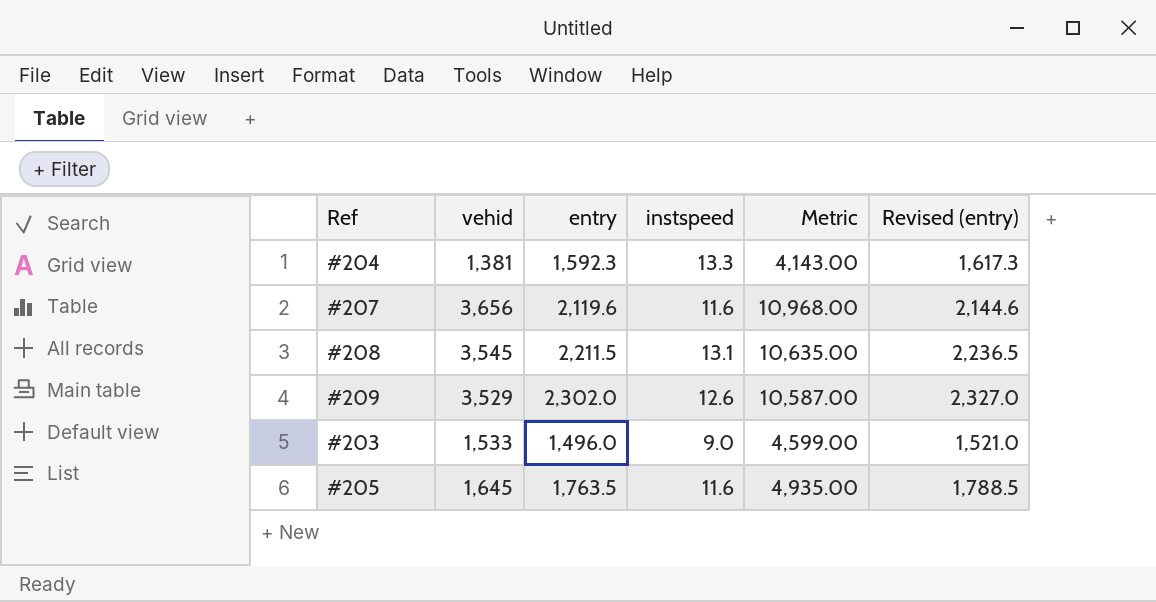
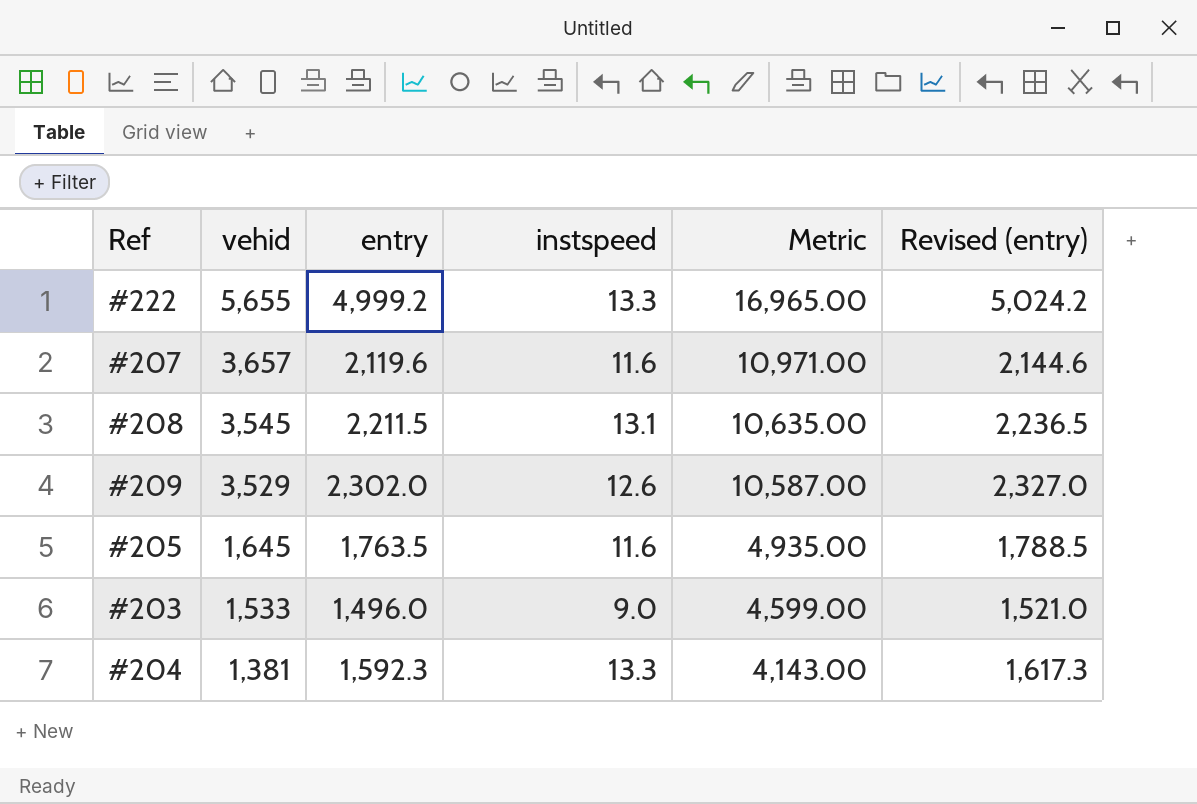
row order: none -> vehid descending
row #222: none -> 5,655 | 4,999.2 | 13.3 | 16,965.00 | 5,024.2
#207 | vehid: 3,656 -> 3,657
#207 | Metric: 10,968.00 -> 10,971.00

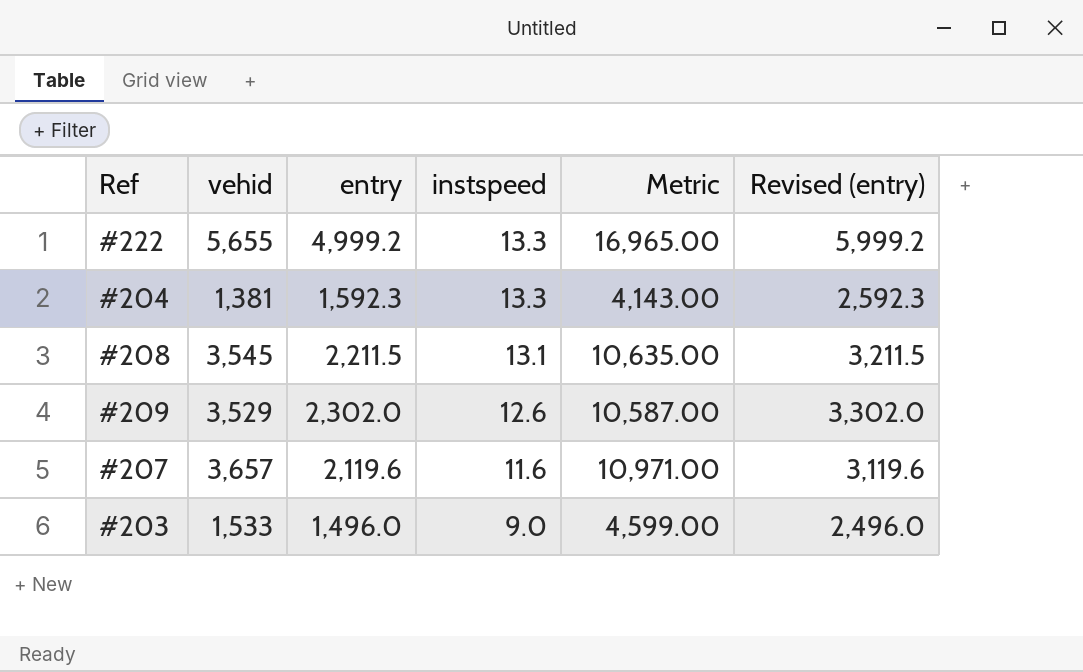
row order: vehid descending -> instspeed descending
column Revised (entry) | formula: [entry] + 25 -> [entry] + 1000
row #205: 1,645 | 1,763.5 | 11.6 | 4,935.00 | 1,788.5 -> none

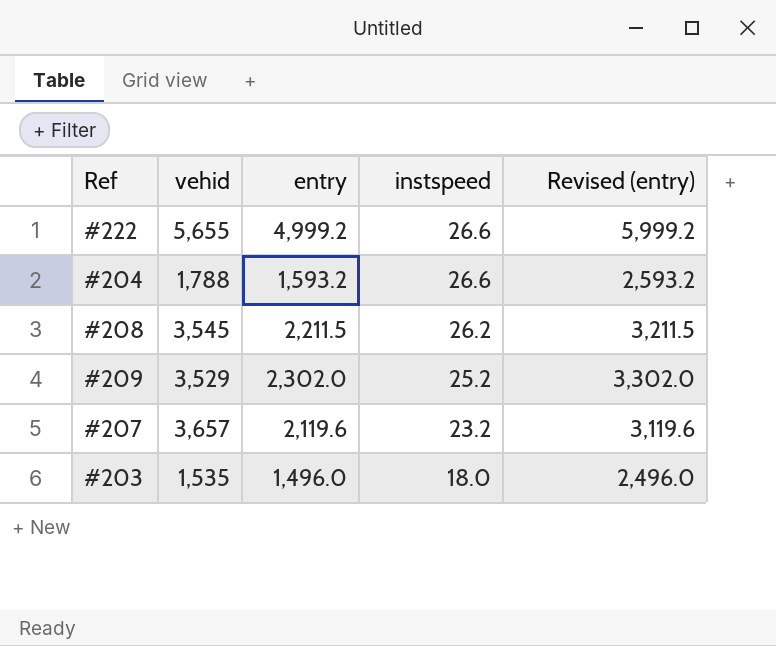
column Metric | formula: [vehid] * 3 -> none
#222 | instspeed: 13.3 -> 26.6
#204 | vehid: 1,381 -> 1,788
#204 | entry: 1,592.3 -> 1,593.2
#204 | instspeed: 13.3 -> 26.6
#204 | Revised (entry): 2,592.3 -> 2,593.2
#208 | instspeed: 13.1 -> 26.2
#209 | instspeed: 12.6 -> 25.2
#207 | instspeed: 11.6 -> 23.2
#203 | vehid: 1,533 -> 1,535
#203 | instspeed: 9.0 -> 18.0

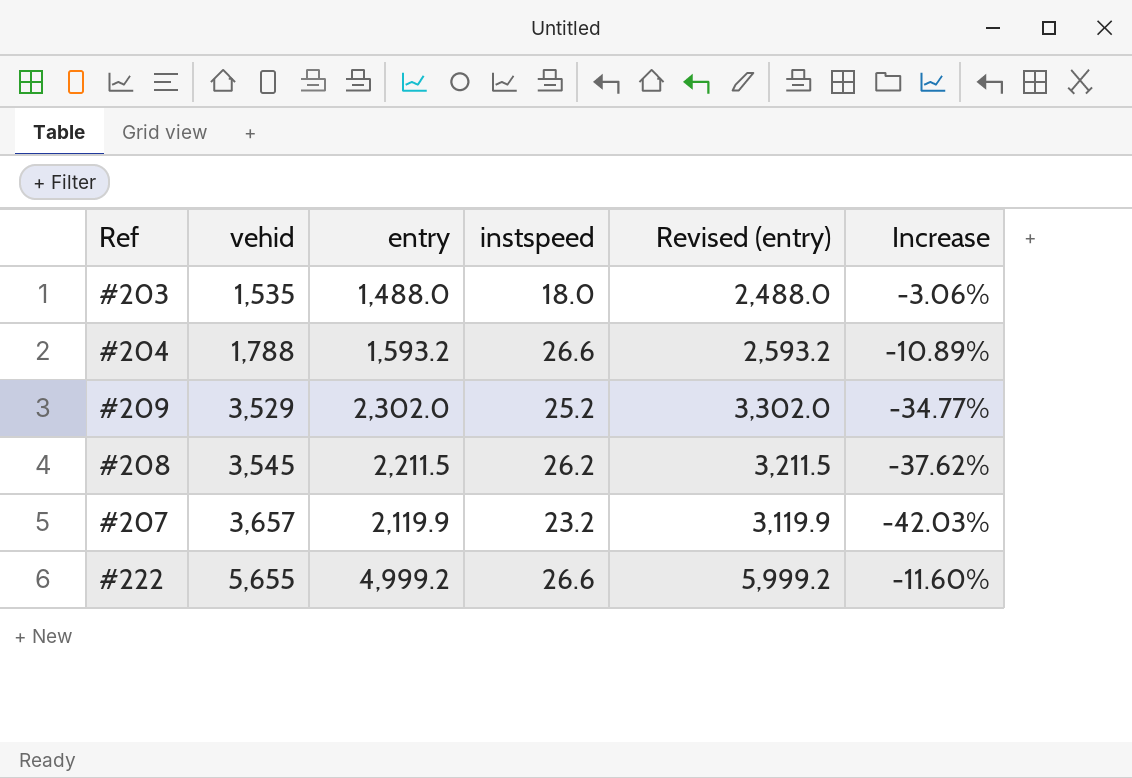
row order: instspeed descending -> vehid ascending
column Increase | formula: none -> ([entry] - [vehid]) / [vehid]
#203 | entry: 1,496.0 -> 1,488.0
#203 | Revised (entry): 2,496.0 -> 2,488.0
#207 | entry: 2,119.6 -> 2,119.9
#207 | Revised (entry): 3,119.6 -> 3,119.9

